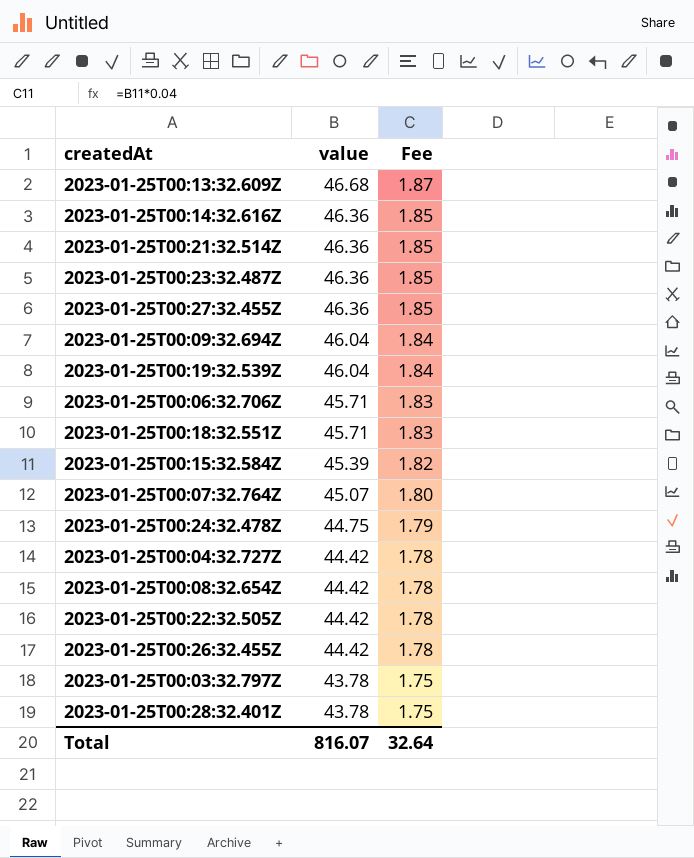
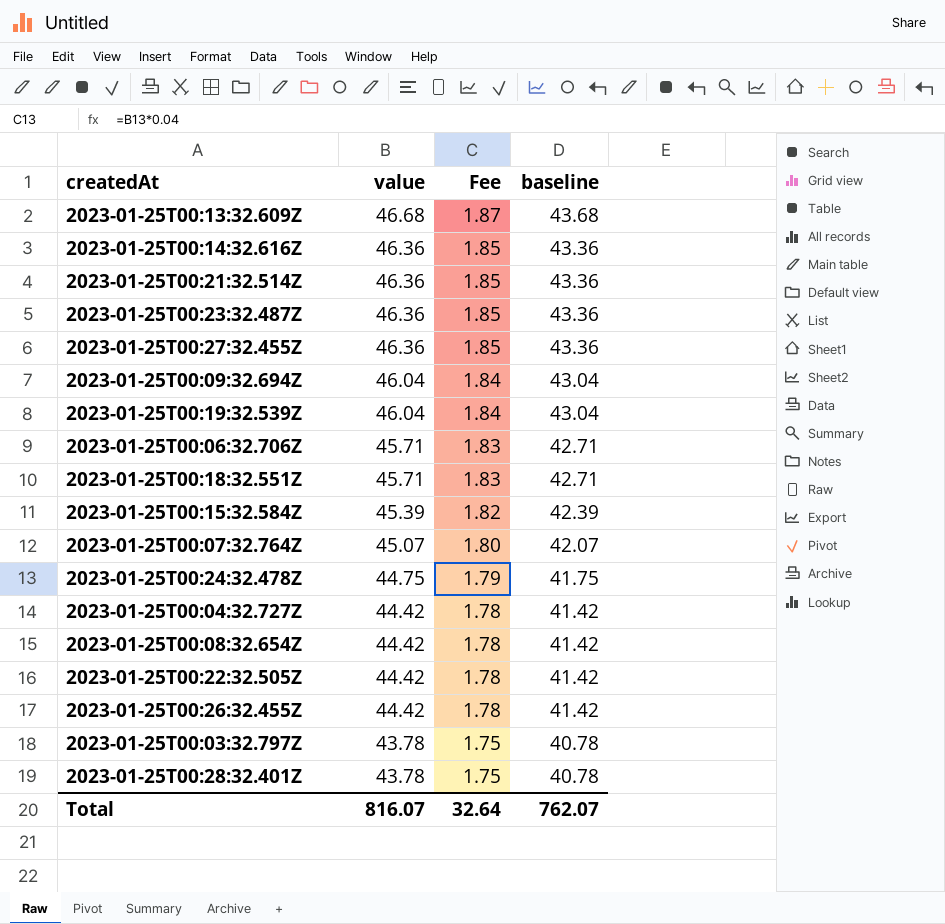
column baseline | formula: none -> [value] - 3

